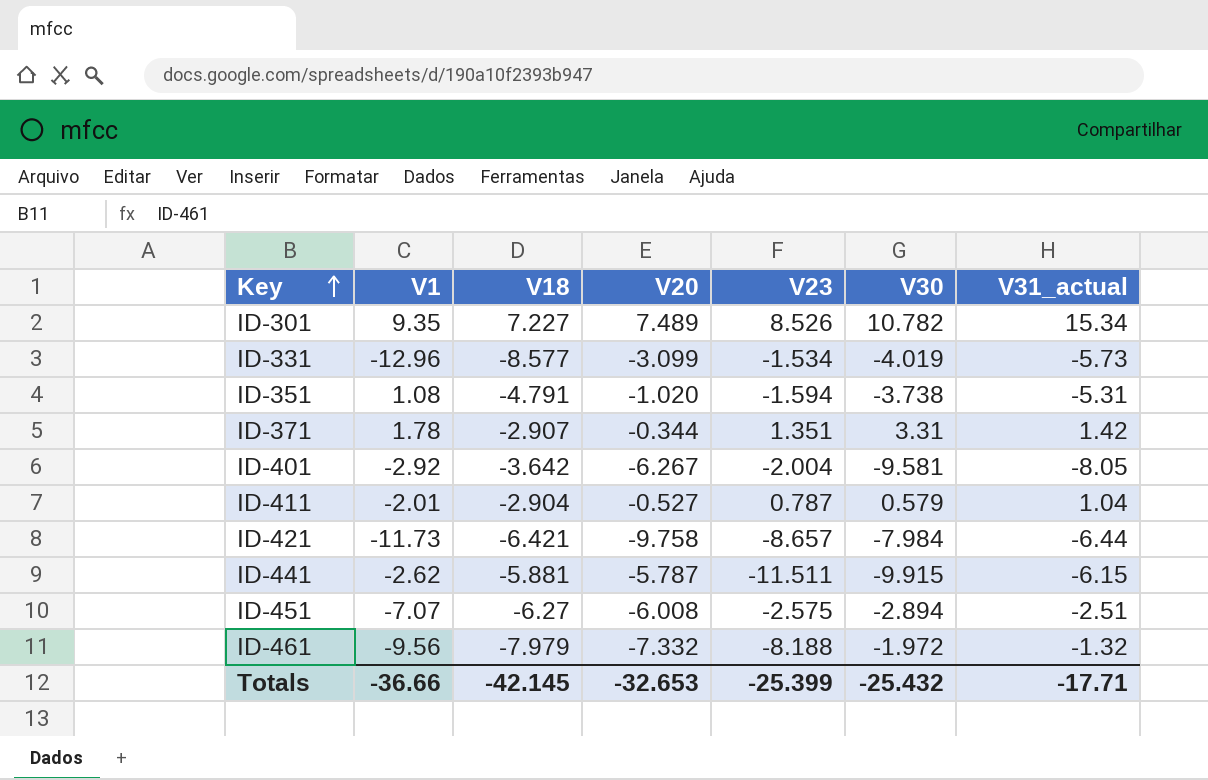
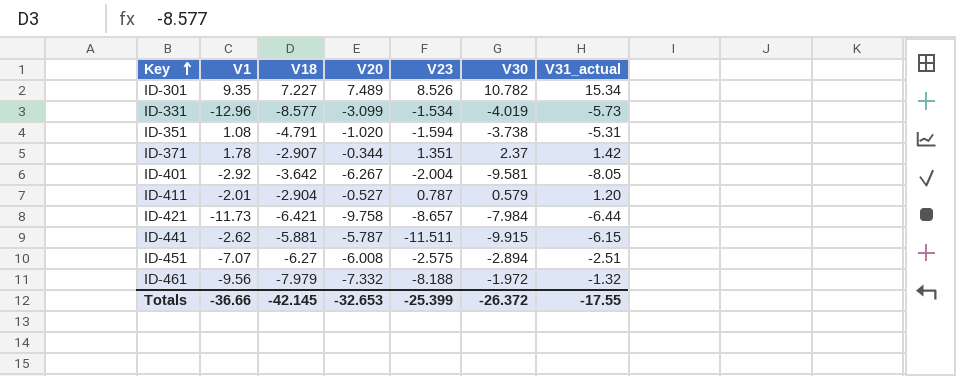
ID-371 | V30: 3.31 -> 2.37
ID-411 | V31_actual: 1.04 -> 1.20
Totals | V30: -25.432 -> -26.372
Totals | V31_actual: -17.71 -> -17.55

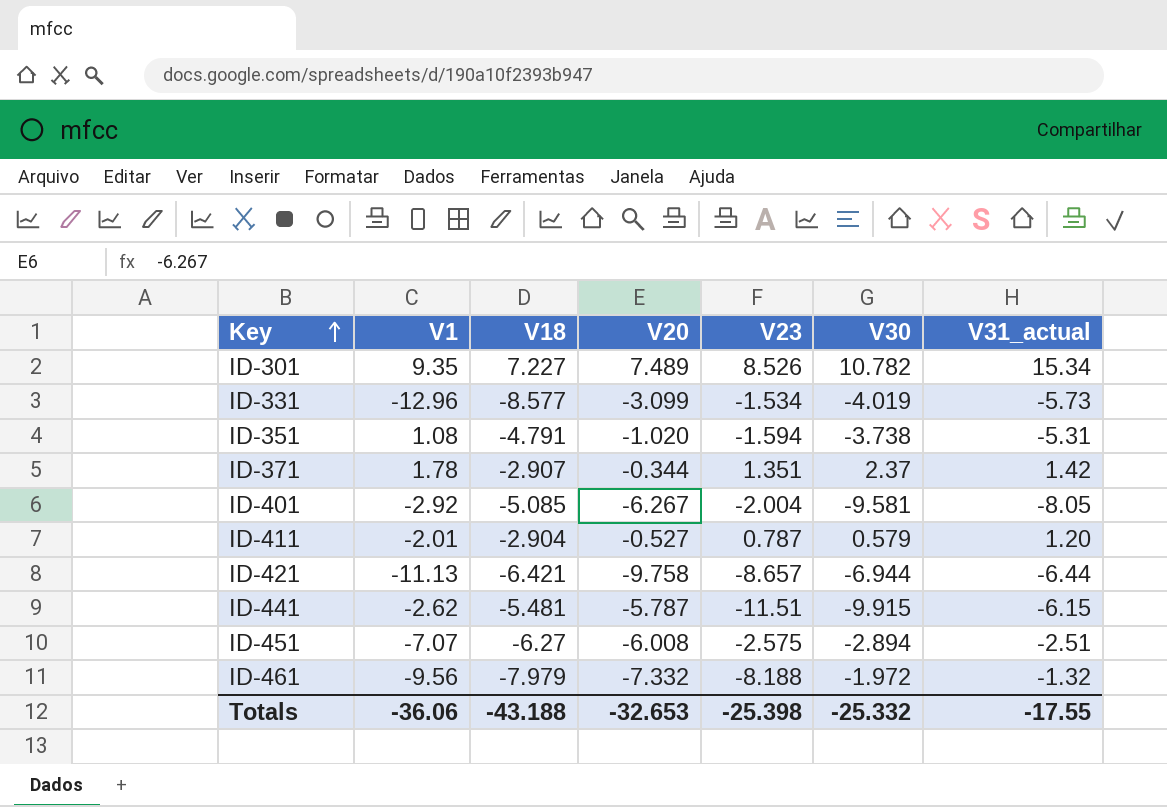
ID-401 | V18: -3.642 -> -5.085
ID-421 | V1: -11.73 -> -11.13
ID-421 | V30: -7.984 -> -6.944
ID-441 | V18: -5.881 -> -5.481
ID-441 | V23: -11.511 -> -11.51
Totals | V1: -36.66 -> -36.06
Totals | V18: -42.145 -> -43.188
Totals | V23: -25.399 -> -25.398
Totals | V30: -26.372 -> -25.332

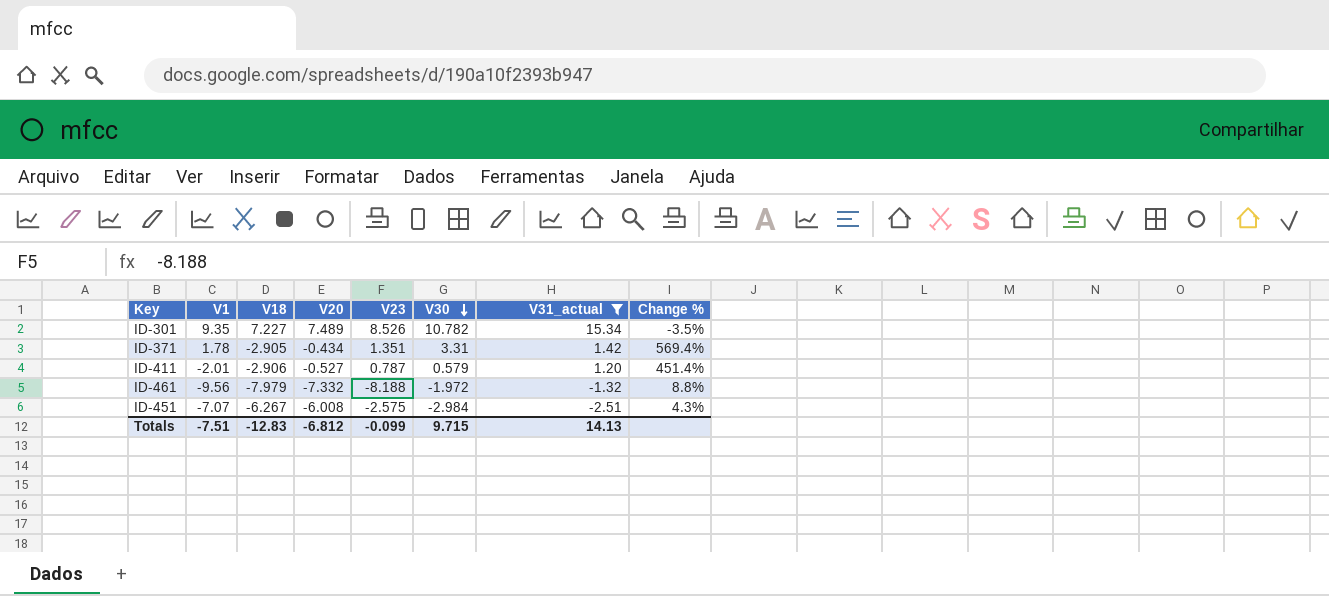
filter: none -> V31_actual >= -2.51
row order: Key ascending -> V30 descending
column Change % | formula: none -> ([V18] - [V20]) / [V20]
ID-371 | V18: -2.907 -> -2.905
ID-371 | V20: -0.344 -> -0.434
ID-371 | V30: 2.37 -> 3.31
ID-411 | V18: -2.904 -> -2.906
ID-451 | V18: -6.27 -> -6.267
ID-451 | V30: -2.894 -> -2.984
Totals | V1: -36.06 -> -7.51
Totals | V18: -43.188 -> -12.83
Totals | V20: -32.653 -> -6.812
Totals | V23: -25.398 -> -0.099
Totals | V30: -25.332 -> 9.715
Totals | V31_actual: -17.55 -> 14.13

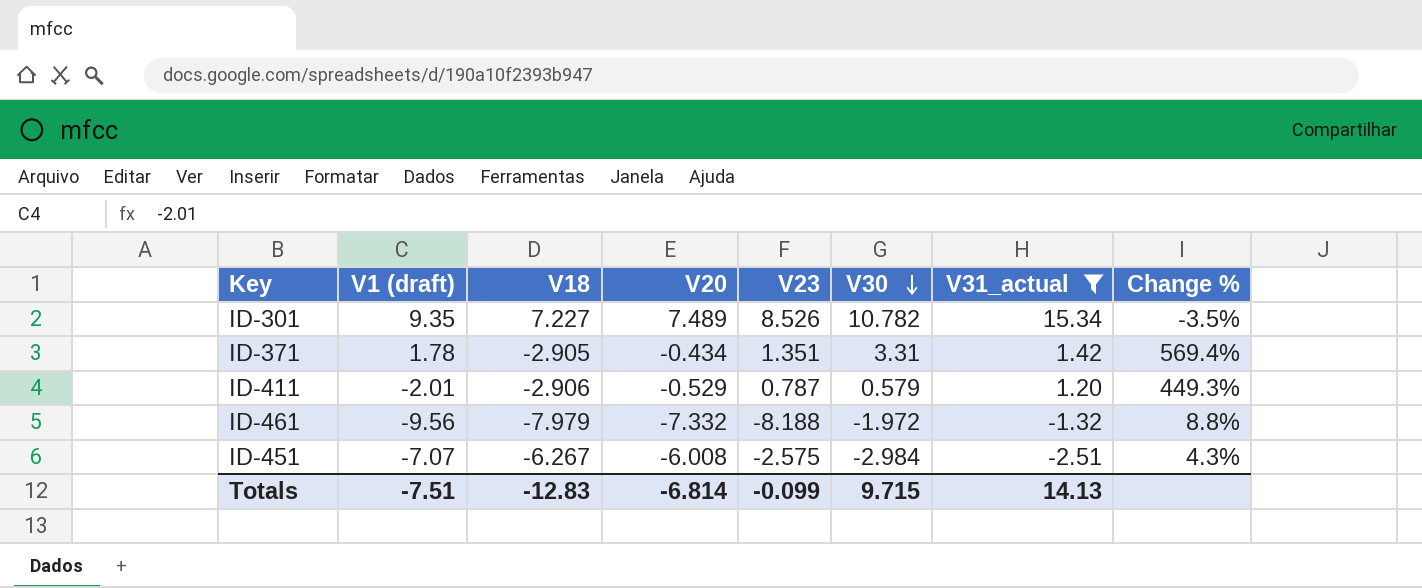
column name: V1 -> V1 (draft)
ID-411 | V20: -0.527 -> -0.529
ID-411 | Change %: 451.4% -> 449.3%
Totals | V20: -6.812 -> -6.814

